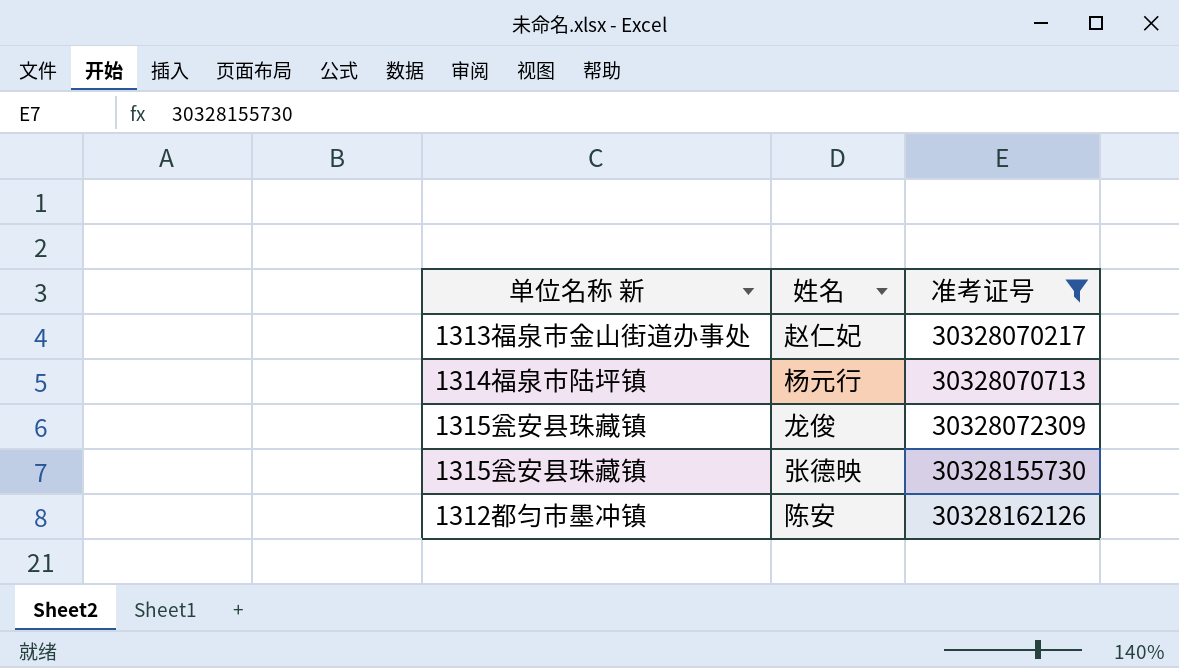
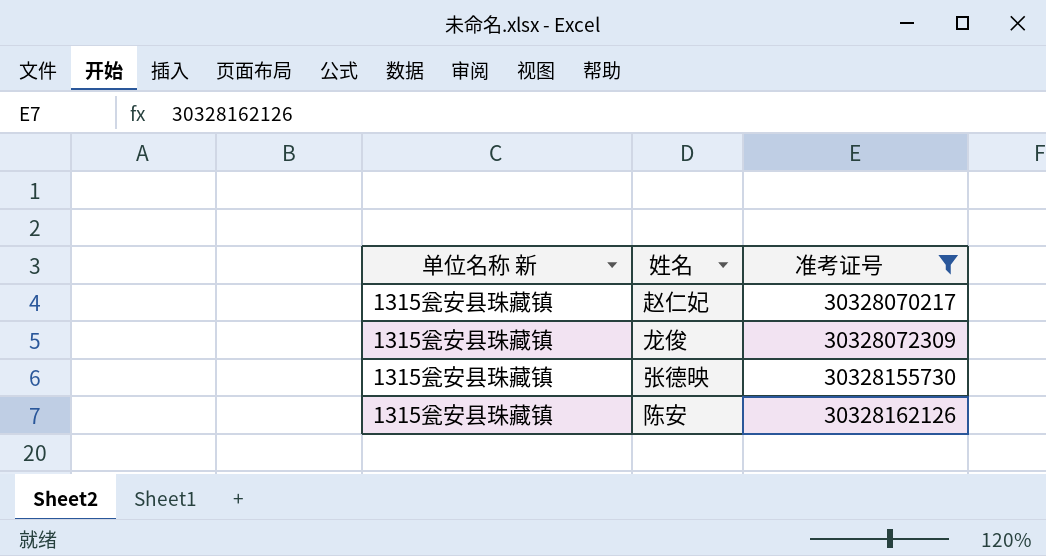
row 杨元行: 1314福泉市陆坪镇 | 30328070713 -> none
赵仁妃 | 单位名称 新: 1313福泉市金山街道办事处 -> 1315瓮安县珠藏镇
陈安 | 单位名称 新: 1312都匀市墨冲镇 -> 1315瓮安县珠藏镇

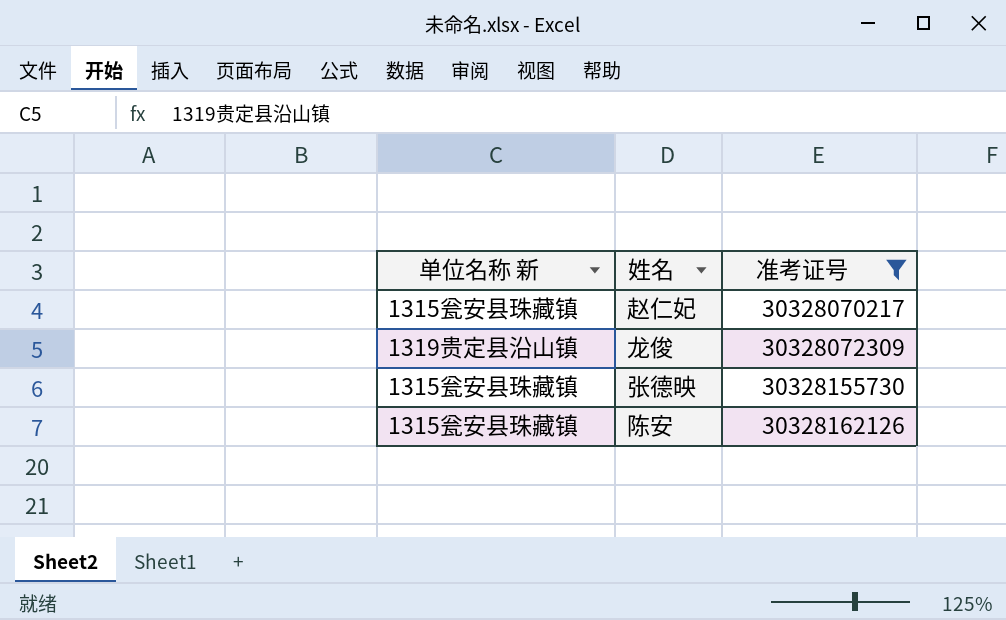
龙俊 | 单位名称 新: 1315瓮安县珠藏镇 -> 1319贵定县沿山镇

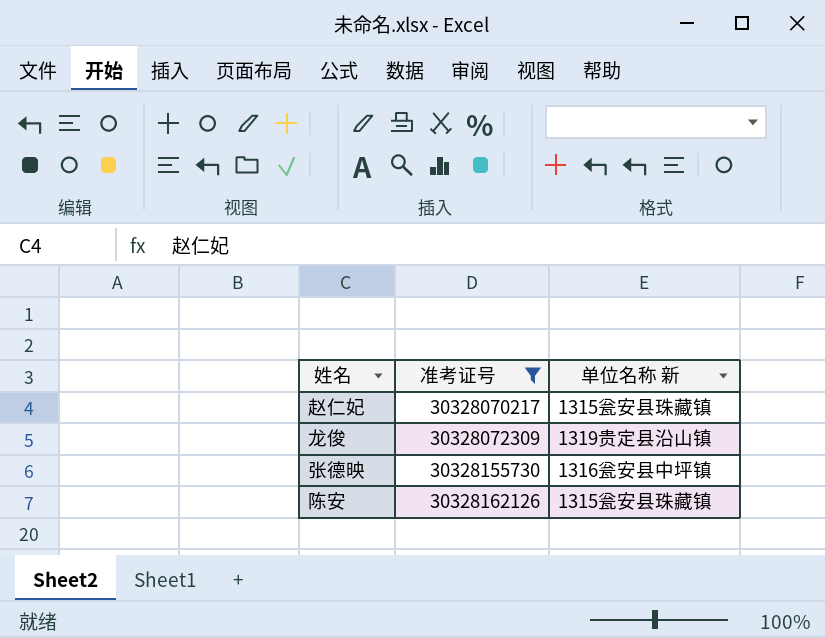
column 单位名称 新 | position: 1 -> 3
张德映 | 单位名称 新: 1315瓮安县珠藏镇 -> 1316瓮安县中坪镇

